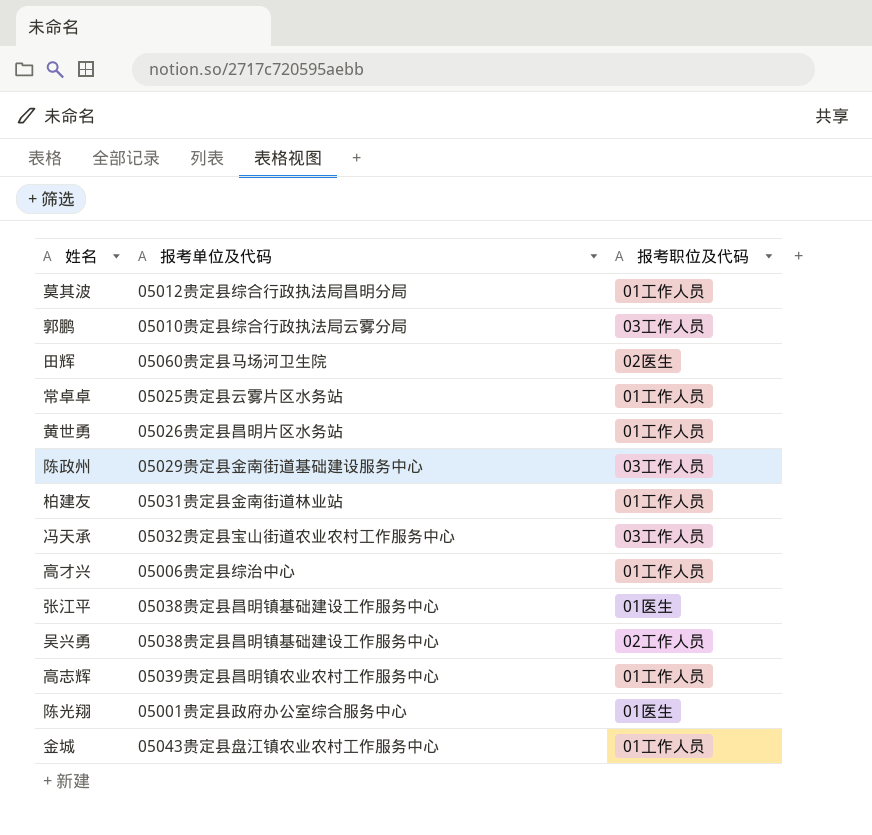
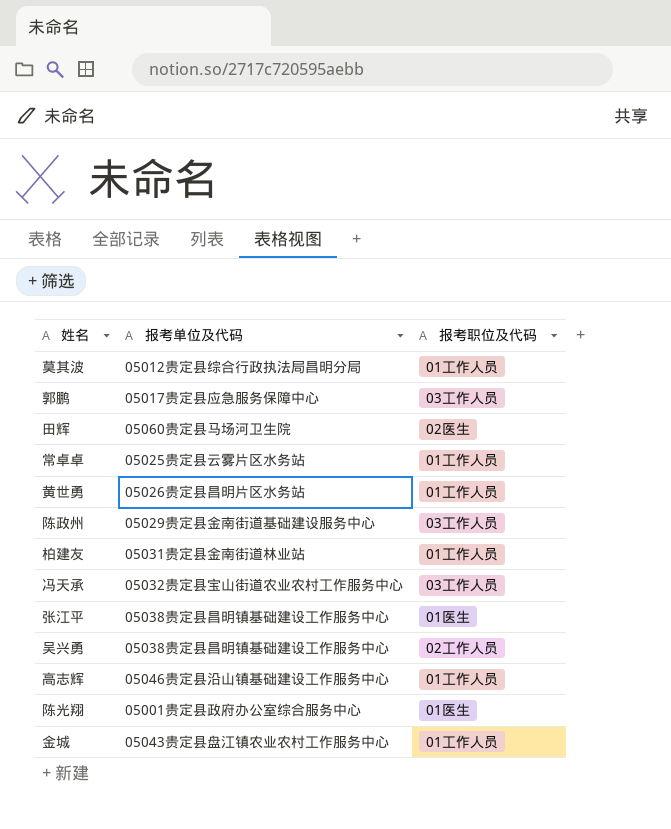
row 高才兴: 05006贵定县综治中心 | 01工作人员 -> none
郭鹏 | 报考单位及代码: 05010贵定县综合行政执法局云雾分局 -> 05017贵定县应急服务保障中心
高志辉 | 报考单位及代码: 05039贵定县昌明镇农业农村工作服务中心 -> 05046贵定县沿山镇基础建设工作服务中心

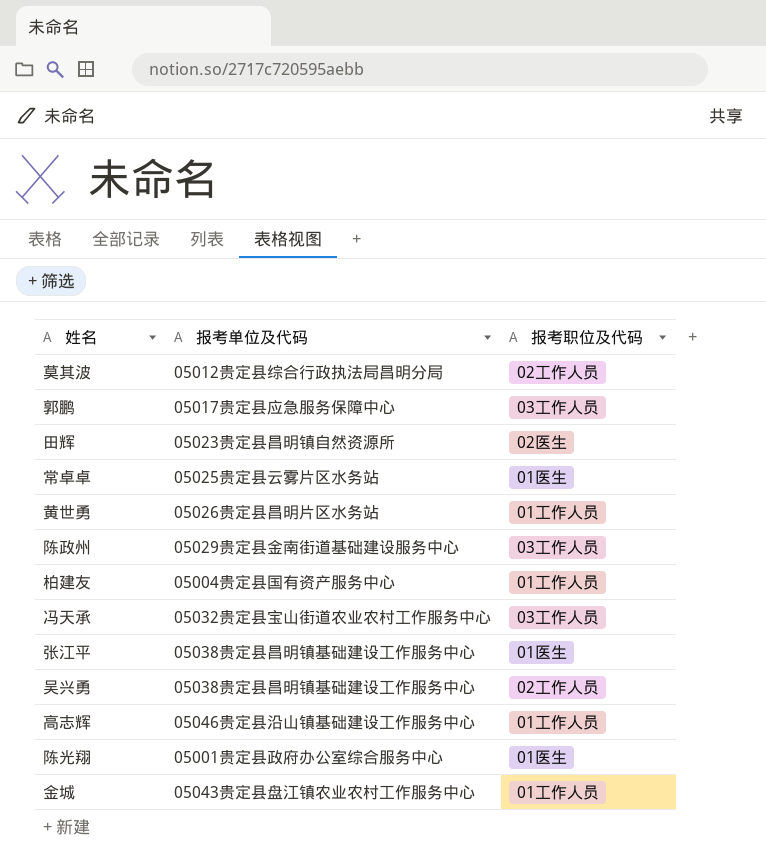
莫其波 | 报考职位及代码: 01工作人员 -> 02工作人员
田辉 | 报考单位及代码: 05060贵定县马场河卫生院 -> 05023贵定县昌明镇自然资源所
常卓卓 | 报考职位及代码: 01工作人员 -> 01医生
柏建友 | 报考单位及代码: 05031贵定县金南街道林业站 -> 05004贵定县国有资产服务中心

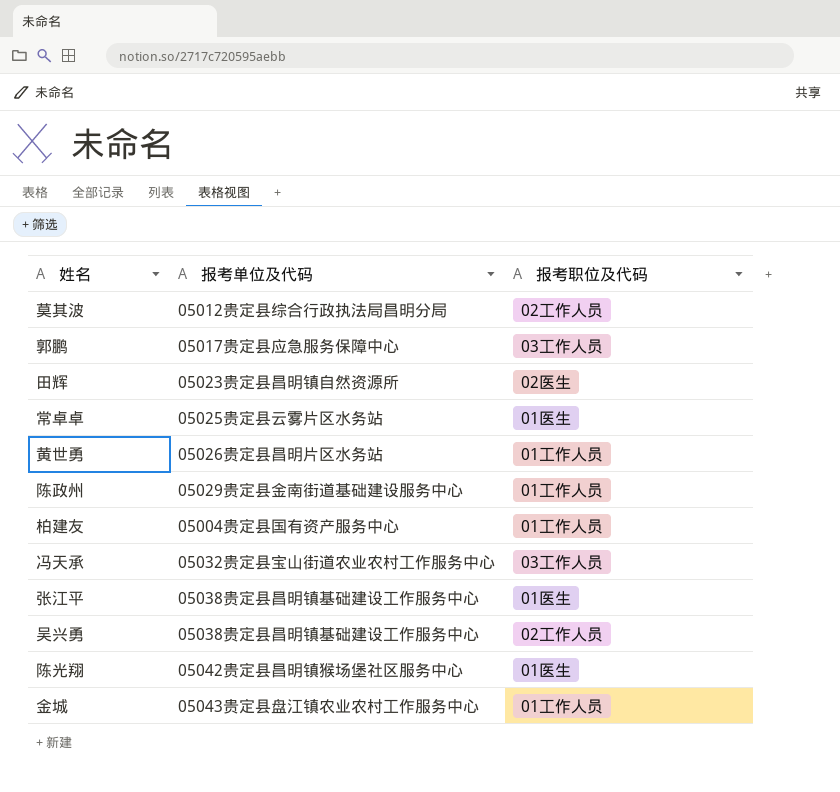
row 高志辉: 05046贵定县沿山镇基础建设工作服务中心 | 01工作人员 -> none
陈政州 | 报考职位及代码: 03工作人员 -> 01工作人员
陈光翔 | 报考单位及代码: 05001贵定县政府办公室综合服务中心 -> 05042贵定县昌明镇猴场堡社区服务中心

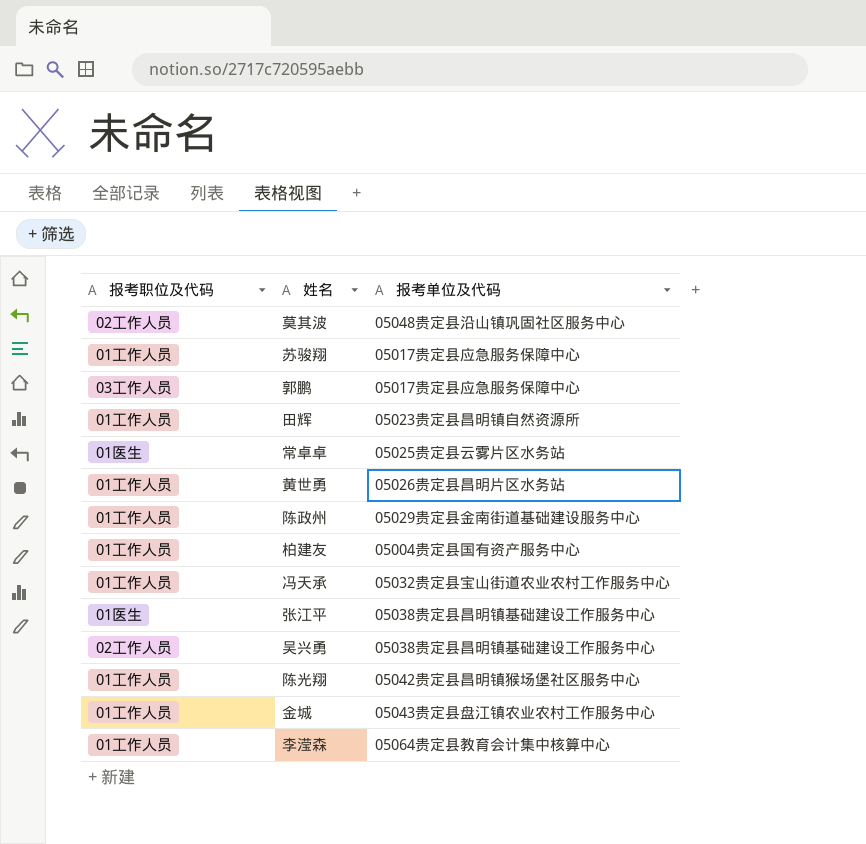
column 报考职位及代码 | position: 3 -> 1
莫其波 | 报考单位及代码: 05012贵定县综合行政执法局昌明分局 -> 05048贵定县沿山镇巩固社区服务中心
row 苏骏翔: none -> 01工作人员 | 05017贵定县应急服务保障中心
田辉 | 报考职位及代码: 02医生 -> 01工作人员
冯天承 | 报考职位及代码: 03工作人员 -> 01工作人员
陈光翔 | 报考职位及代码: 01医生 -> 01工作人员
row 李滢森: none -> 01工作人员 | 05064贵定县教育会计集中核算中心

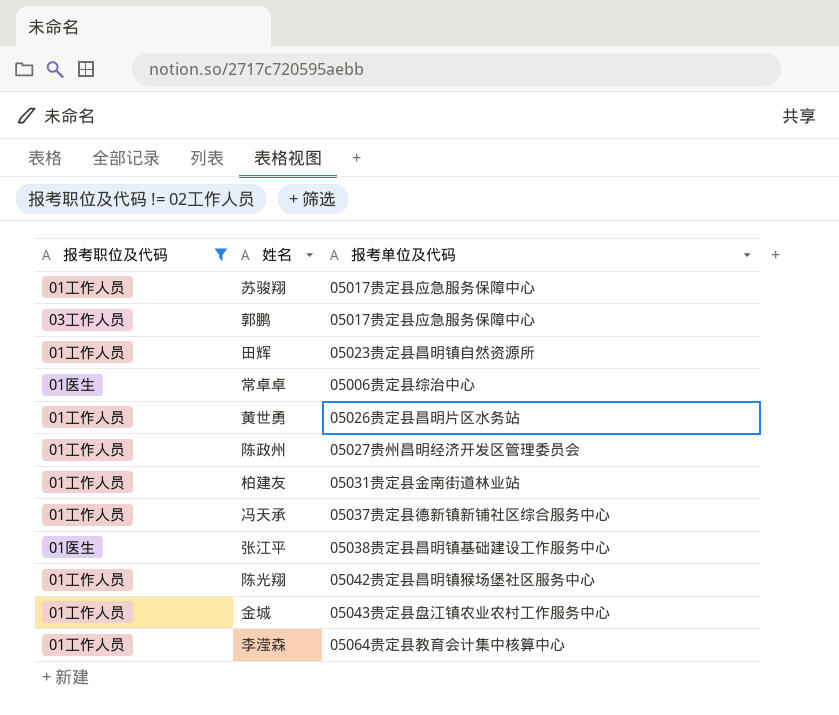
filter: none -> 报考职位及代码 != 02工作人员
常卓卓 | 报考单位及代码: 05025贵定县云雾片区水务站 -> 05006贵定县综治中心
陈政州 | 报考单位及代码: 05029贵定县金南街道基础建设服务中心 -> 05027贵州昌明经济开发区管理委员会
柏建友 | 报考单位及代码: 05004贵定县国有资产服务中心 -> 05031贵定县金南街道林业站
冯天承 | 报考单位及代码: 05032贵定县宝山街道农业农村工作服务中心 -> 05037贵定县德新镇新铺社区综合服务中心

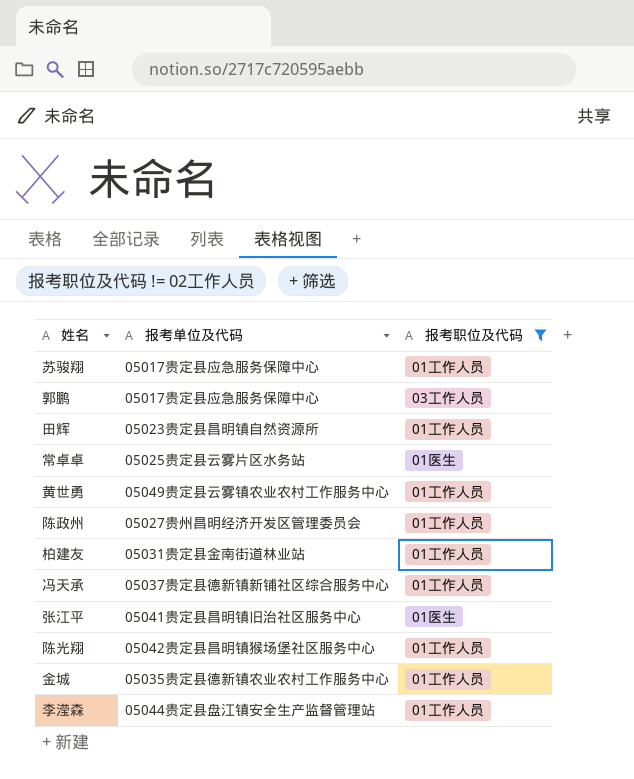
column 报考职位及代码 | position: 1 -> 3
常卓卓 | 报考单位及代码: 05006贵定县综治中心 -> 05025贵定县云雾片区水务站
黄世勇 | 报考单位及代码: 05026贵定县昌明片区水务站 -> 05049贵定县云雾镇农业农村工作服务中心
张江平 | 报考单位及代码: 05038贵定县昌明镇基础建设工作服务中心 -> 05041贵定县昌明镇旧治社区服务中心
金城 | 报考单位及代码: 05043贵定县盘江镇农业农村工作服务中心 -> 05035贵定县德新镇农业农村工作服务中心
李滢森 | 报考单位及代码: 05064贵定县教育会计集中核算中心 -> 05044贵定县盘江镇安全生产监督管理站

